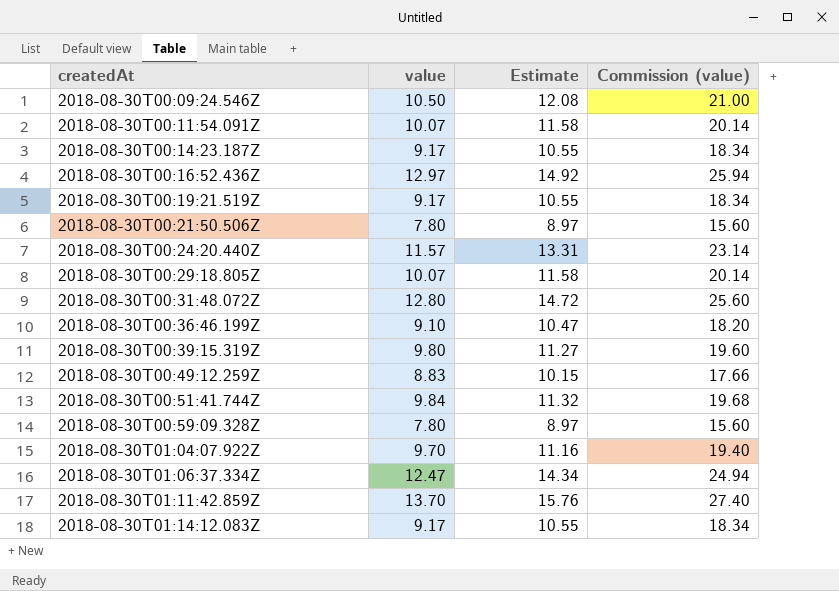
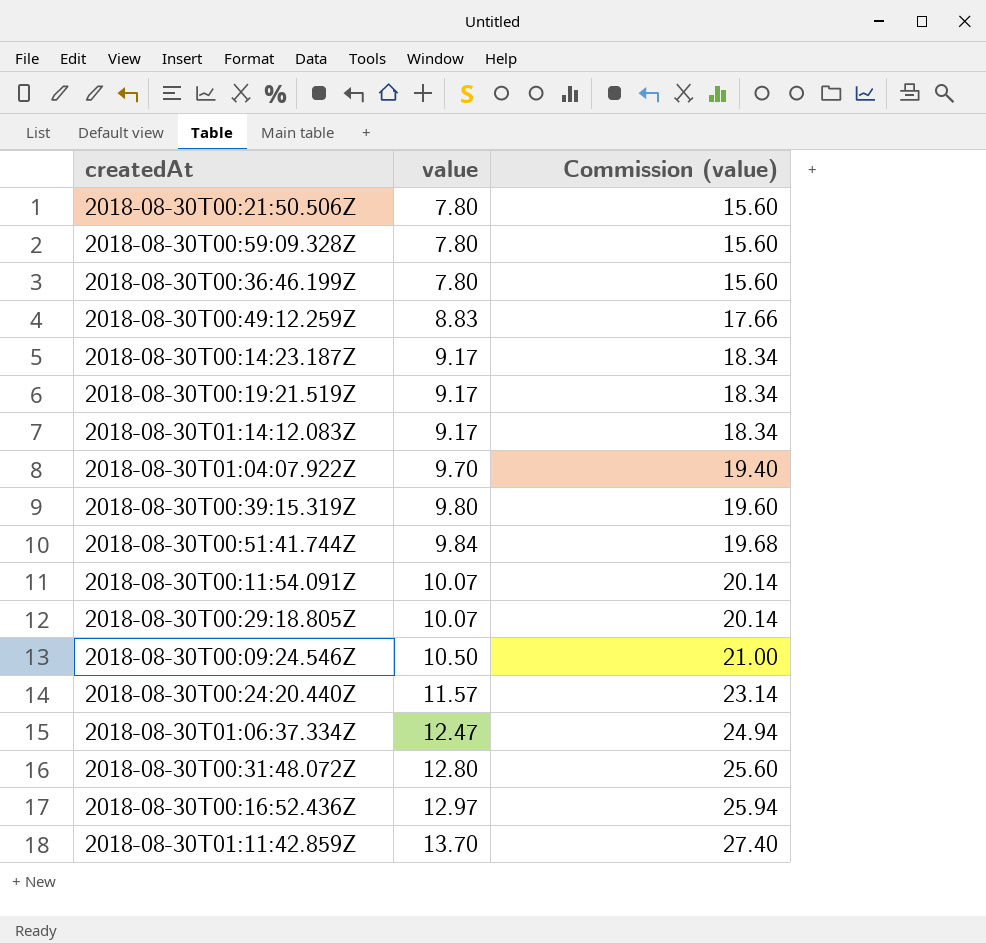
row order: createdAt ascending -> value ascending
column Estimate | formula: [value] * 1.15 -> none
2018-08-30T00:36:46.199Z | value: 9.10 -> 7.80
2018-08-30T00:36:46.199Z | Commission (value): 18.20 -> 15.60

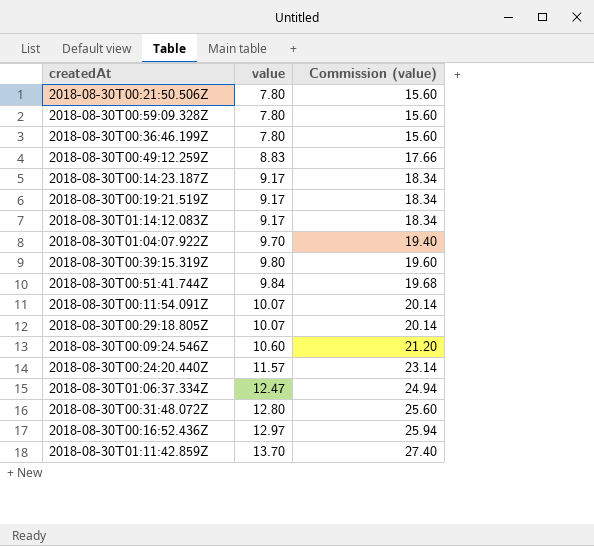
2018-08-30T00:09:24.546Z | value: 10.50 -> 10.60
2018-08-30T00:09:24.546Z | Commission (value): 21.00 -> 21.20

